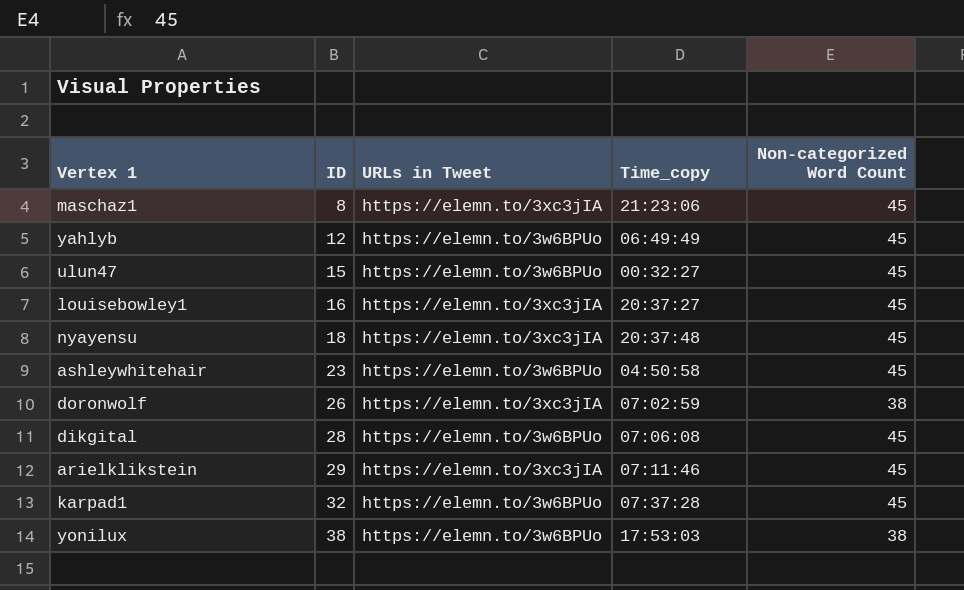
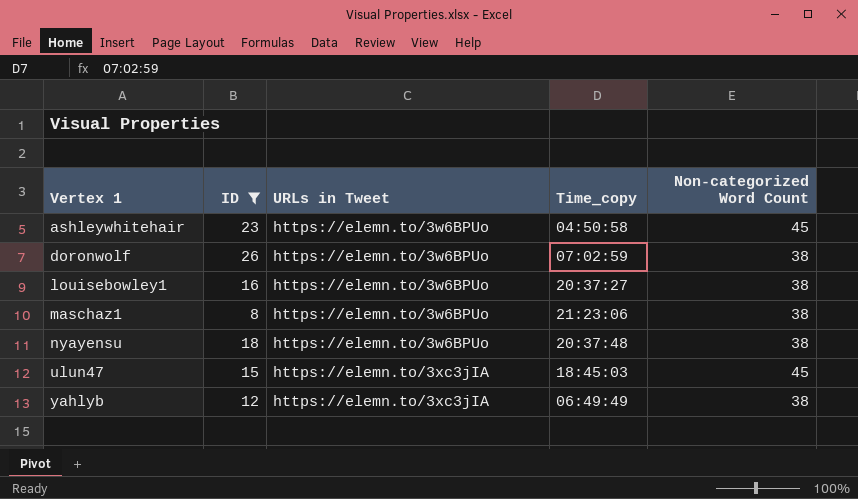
filter: none -> ID <= 26
row order: ID ascending -> Vertex 1 ascending
doronwolf | URLs in Tweet: https://elemn.to/3xc3jIA -> https://elemn.to/3w6BPUo
louisebowley1 | URLs in Tweet: https://elemn.to/3xc3jIA -> https://elemn.to/3w6BPUo
louisebowley1 | Non-categorized Word Count: 45 -> 38
maschaz1 | URLs in Tweet: https://elemn.to/3xc3jIA -> https://elemn.to/3w6BPUo
maschaz1 | Non-categorized Word Count: 45 -> 38
nyayensu | URLs in Tweet: https://elemn.to/3xc3jIA -> https://elemn.to/3w6BPUo
nyayensu | Non-categorized Word Count: 45 -> 38
ulun47 | URLs in Tweet: https://elemn.to/3w6BPUo -> https://elemn.to/3xc3jIA
ulun47 | Time_copy: 00:32:27 -> 18:45:03
yahlyb | URLs in Tweet: https://elemn.to/3w6BPUo -> https://elemn.to/3xc3jIA
yahlyb | Non-categorized Word Count: 45 -> 38

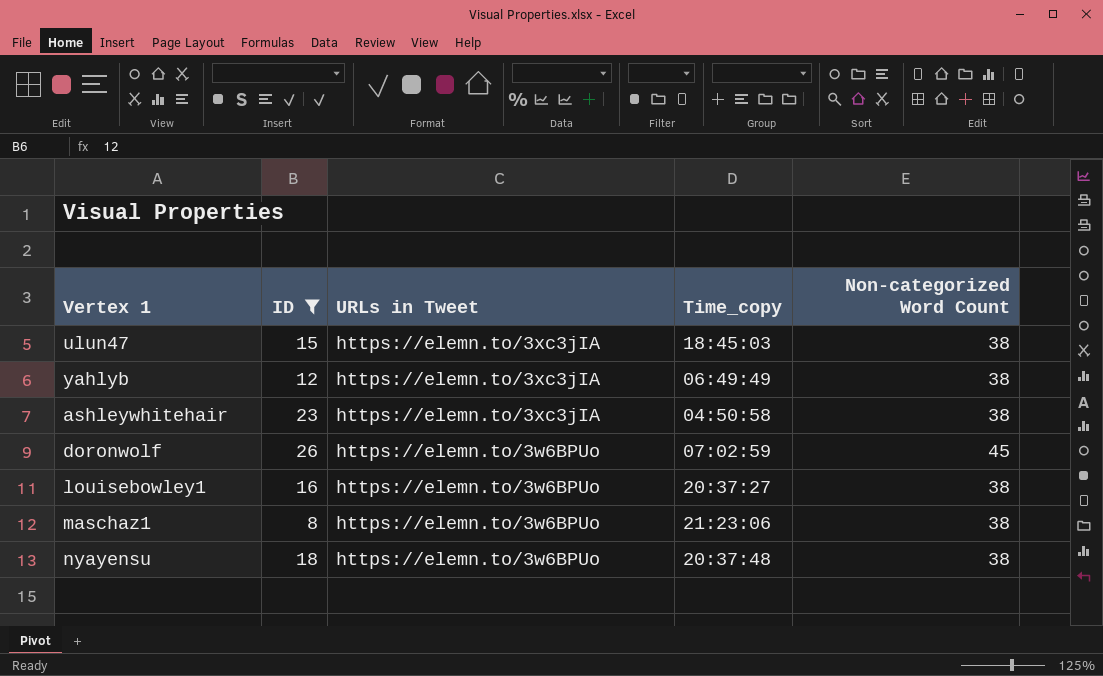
row order: Vertex 1 ascending -> URLs in Tweet descending
ulun47 | Non-categorized Word Count: 45 -> 38
ashleywhitehair | URLs in Tweet: https://elemn.to/3w6BPUo -> https://elemn.to/3xc3jIA
ashleywhitehair | Non-categorized Word Count: 45 -> 38
doronwolf | Non-categorized Word Count: 38 -> 45

